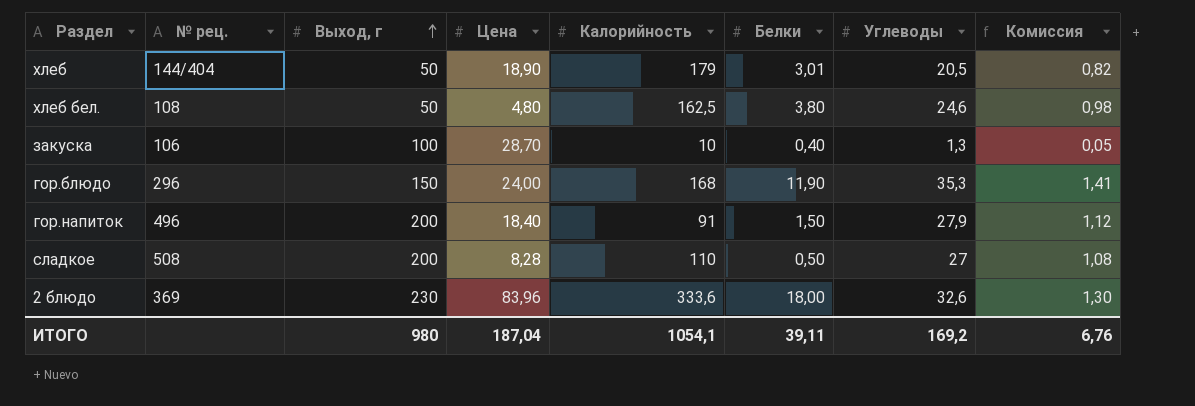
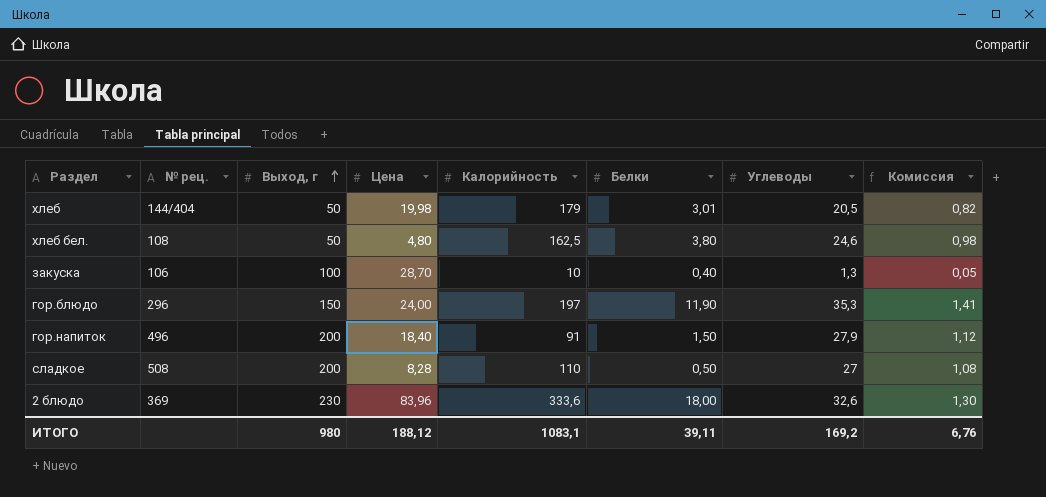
хлеб | Цена: 18,90 -> 19,98
гор.блюдо | Калорийность: 168 -> 197
ИТОГО | Цена: 187,04 -> 188,12
ИТОГО | Калорийность: 1054,1 -> 1083,1

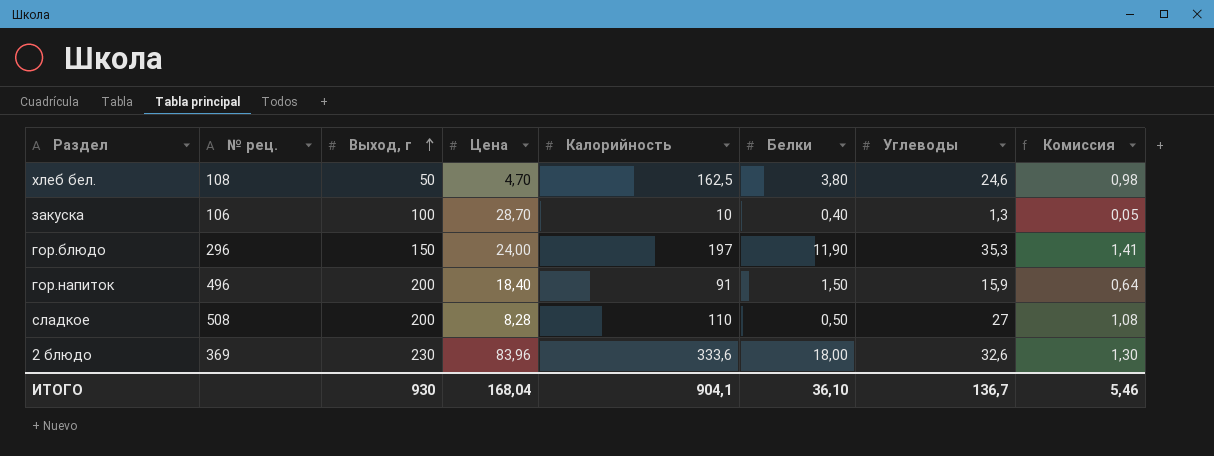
row хлеб: 144/404 | 50 | 19,98 | 179 | 3,01 | 20,5 | 0,82 -> none
хлеб бел. | Цена: 4,80 -> 4,70
гор.напиток | Углеводы: 27,9 -> 15,9
гор.напиток | Комиссия: 1,12 -> 0,64
ИТОГО | Выход, г: 980 -> 930
ИТОГО | Цена: 188,12 -> 168,04
ИТОГО | Калорийность: 1083,1 -> 904,1
ИТОГО | Белки: 39,11 -> 36,10
ИТОГО | Углеводы: 169,2 -> 136,7
ИТОГО | Комиссия: 6,76 -> 5,46

